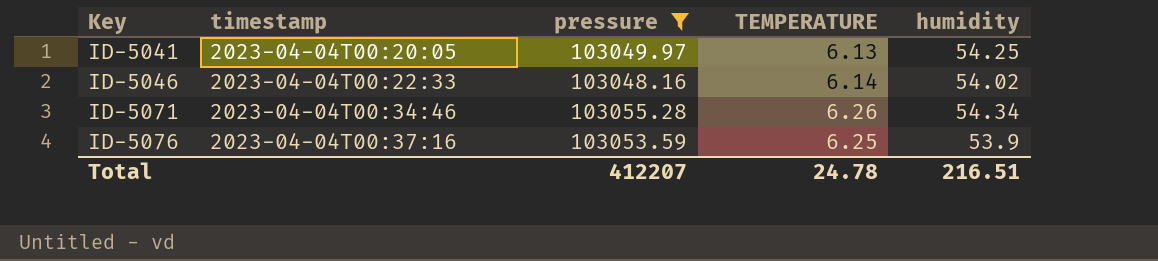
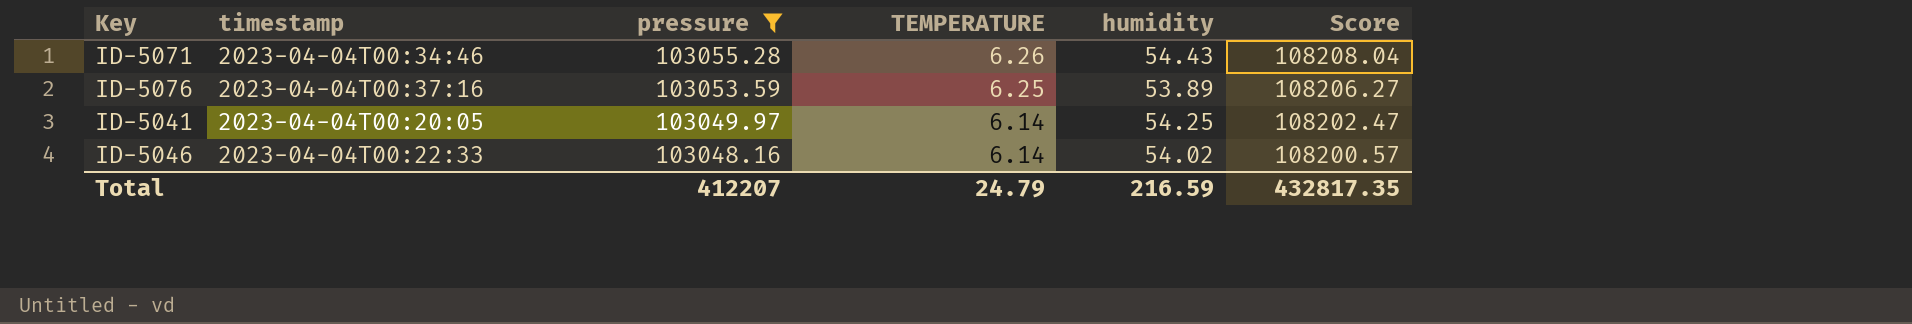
row order: Key ascending -> pressure descending
column Score | formula: none -> [pressure] * 1.05
ID-5071 | humidity: 54.34 -> 54.43
ID-5076 | humidity: 53.9 -> 53.89
ID-5041 | TEMPERATURE: 6.13 -> 6.14
Total | TEMPERATURE: 24.78 -> 24.79
Total | humidity: 216.51 -> 216.59

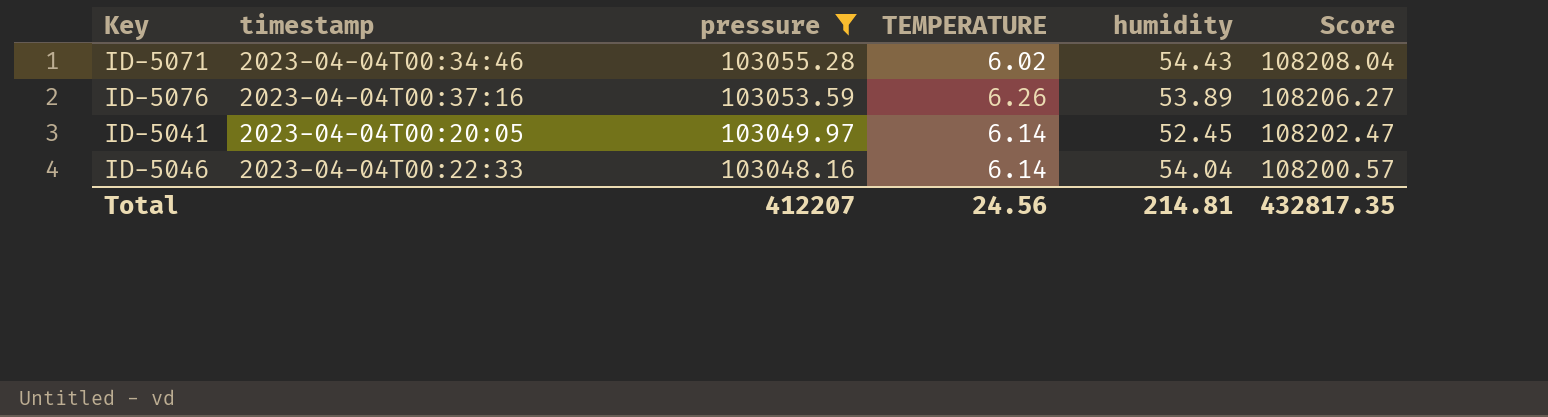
ID-5071 | TEMPERATURE: 6.26 -> 6.02
ID-5076 | TEMPERATURE: 6.25 -> 6.26
ID-5041 | humidity: 54.25 -> 52.45
ID-5046 | humidity: 54.02 -> 54.04
Total | TEMPERATURE: 24.79 -> 24.56
Total | humidity: 216.59 -> 214.81

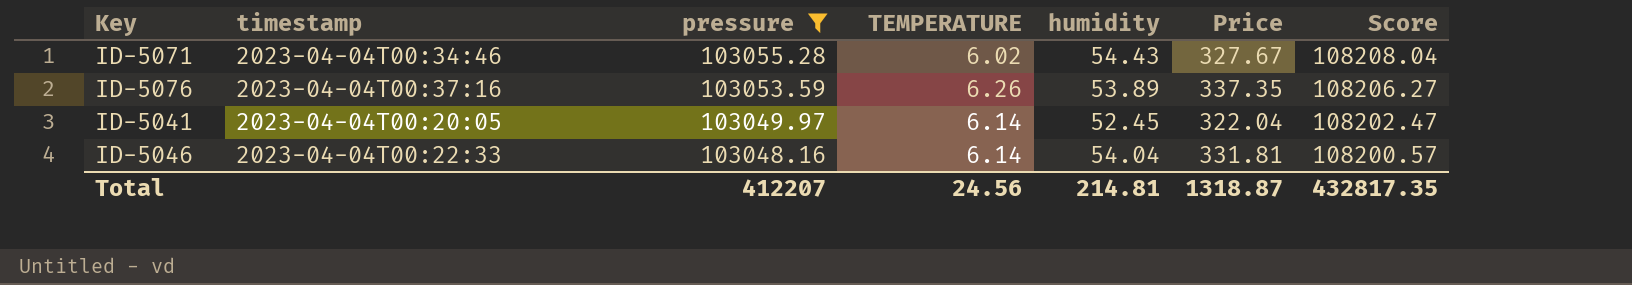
column Price | formula: none -> [TEMPERATURE] * [humidity]

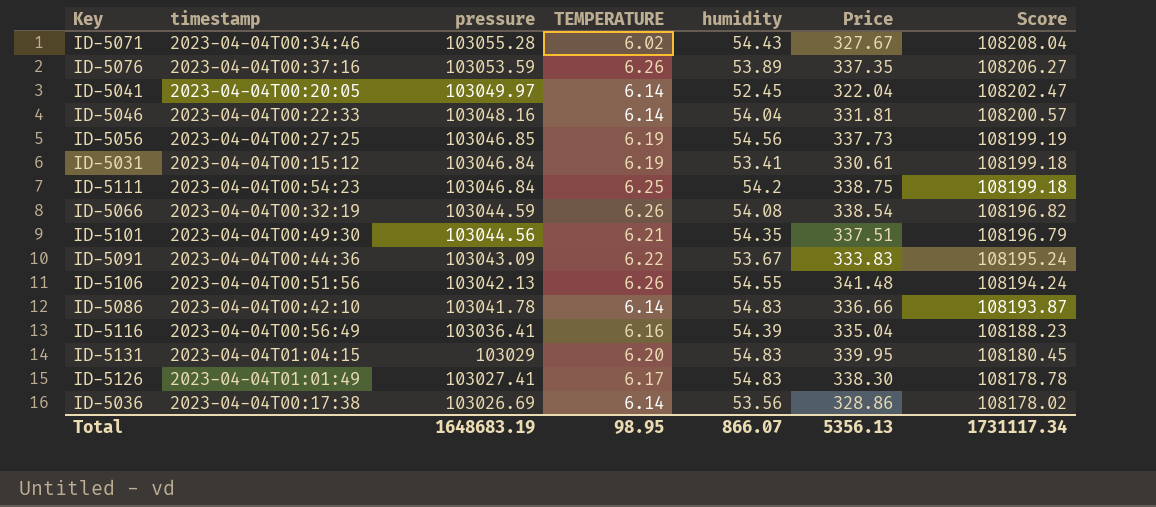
filter: pressure >= 103048.16 -> none
Total | pressure: 412207 -> 1648683.19
Total | TEMPERATURE: 24.56 -> 98.95
Total | humidity: 214.81 -> 866.07
Total | Price: 1318.87 -> 5356.13
Total | Score: 432817.35 -> 1731117.34

